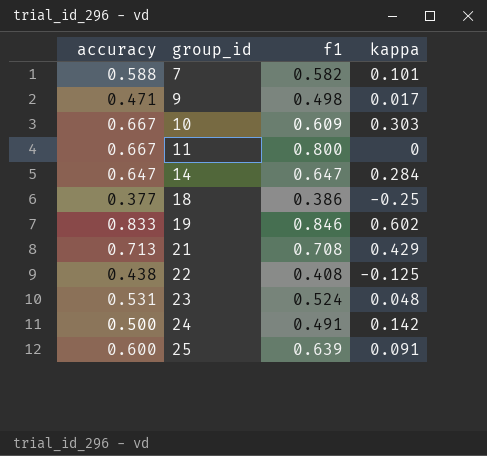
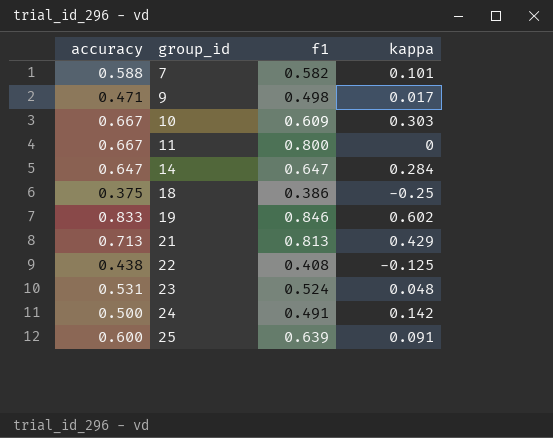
18 | accuracy: 0.377 -> 0.375
21 | f1: 0.708 -> 0.813

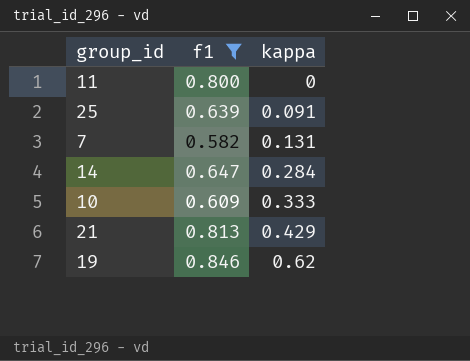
filter: none -> f1 >= 0.582
row order: group_id ascending -> kappa ascending
column accuracy | position: 1 -> none
7 | kappa: 0.101 -> 0.131
10 | kappa: 0.303 -> 0.333
19 | kappa: 0.602 -> 0.62

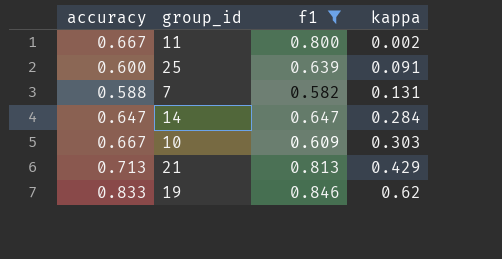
column accuracy | position: none -> 1
11 | kappa: 0 -> 0.002
10 | kappa: 0.333 -> 0.303

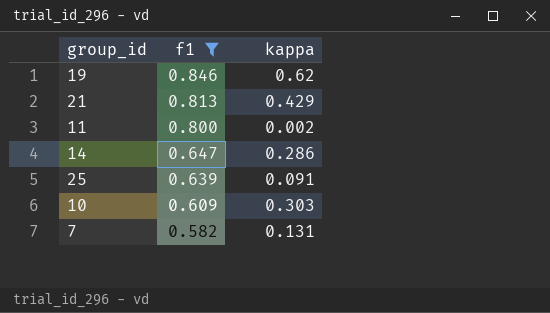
row order: kappa ascending -> f1 descending
column accuracy | position: 1 -> none
14 | kappa: 0.284 -> 0.286

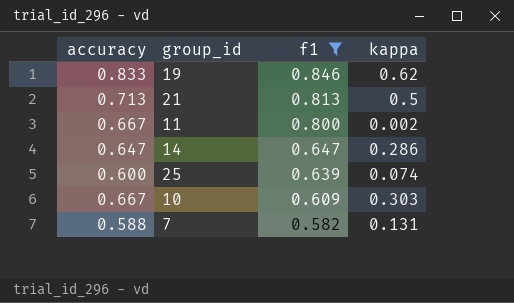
column accuracy | position: none -> 1
21 | kappa: 0.429 -> 0.5
25 | kappa: 0.091 -> 0.074

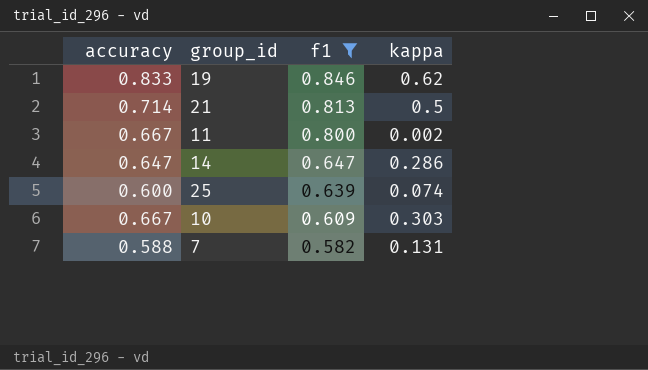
21 | accuracy: 0.713 -> 0.714

